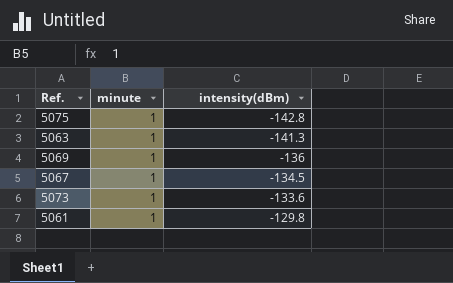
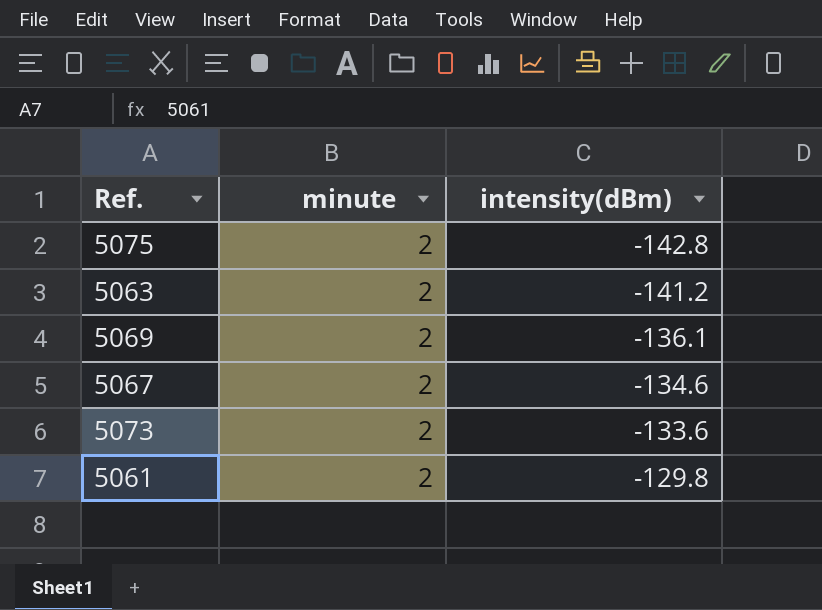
5075 | minute: 1 -> 2
5063 | minute: 1 -> 2
5063 | intensity(dBm): -141.3 -> -141.2
5069 | minute: 1 -> 2
5069 | intensity(dBm): -136 -> -136.1
5067 | minute: 1 -> 2
5067 | intensity(dBm): -134.5 -> -134.6
5073 | minute: 1 -> 2
5061 | minute: 1 -> 2

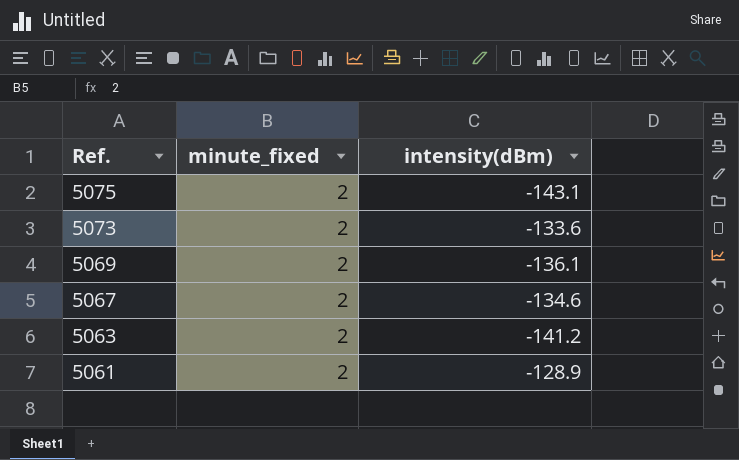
row order: intensity(dBm) ascending -> Ref. descending
column name: minute -> minute_fixed
5075 | intensity(dBm): -142.8 -> -143.1
5061 | intensity(dBm): -129.8 -> -128.9

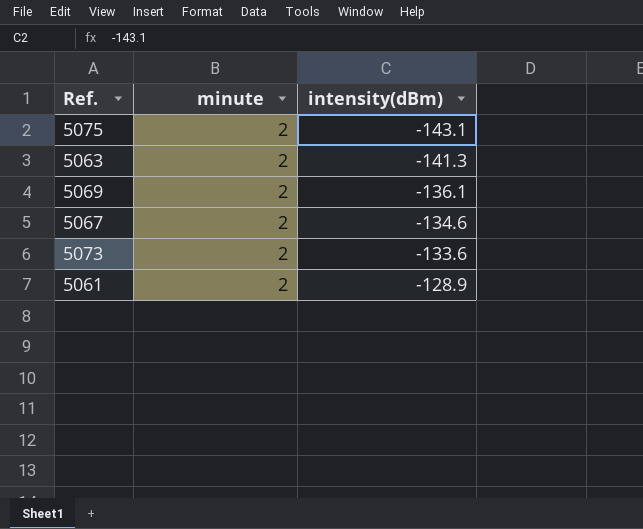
row order: Ref. descending -> intensity(dBm) ascending
column name: minute_fixed -> minute
5063 | intensity(dBm): -141.2 -> -141.3

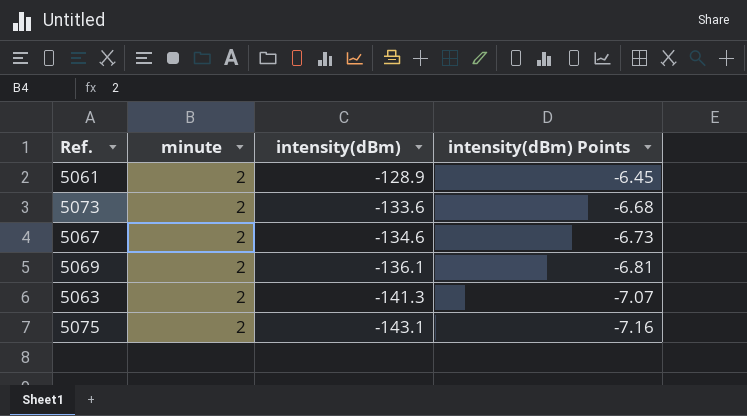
row order: intensity(dBm) ascending -> intensity(dBm) descending
column intensity(dBm) Points | formula: none -> [intensity(dBm)] * 0.05

